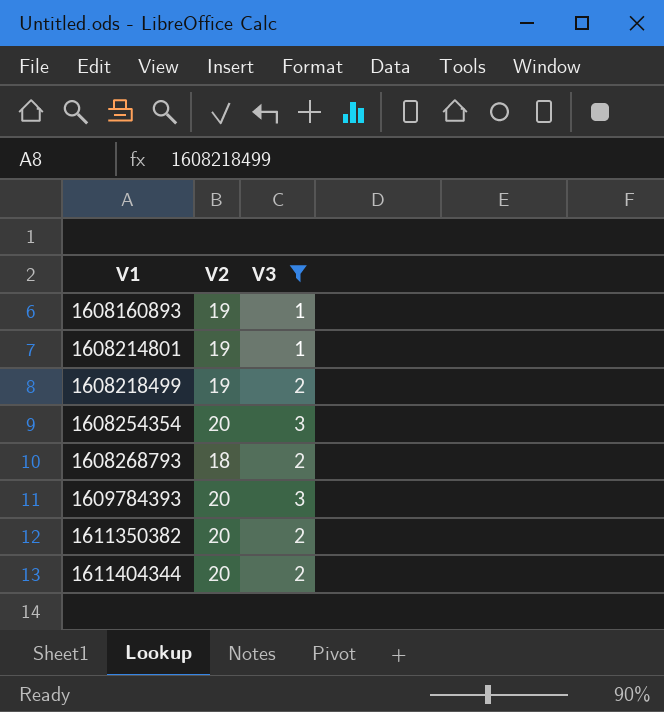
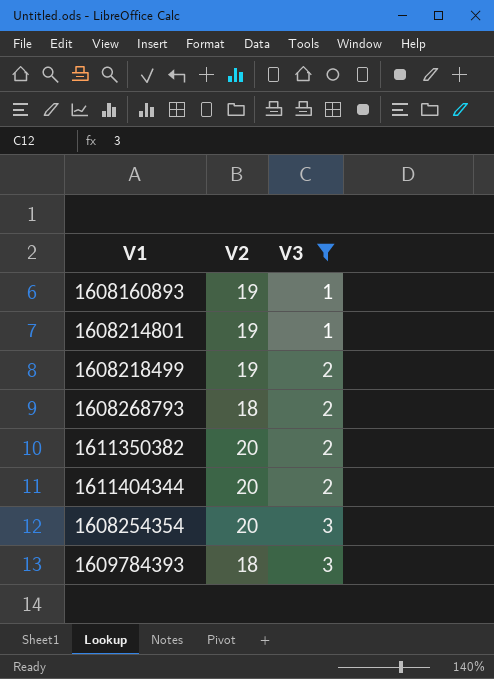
row order: V1 ascending -> V3 ascending
1609784393 | V2: 20 -> 18

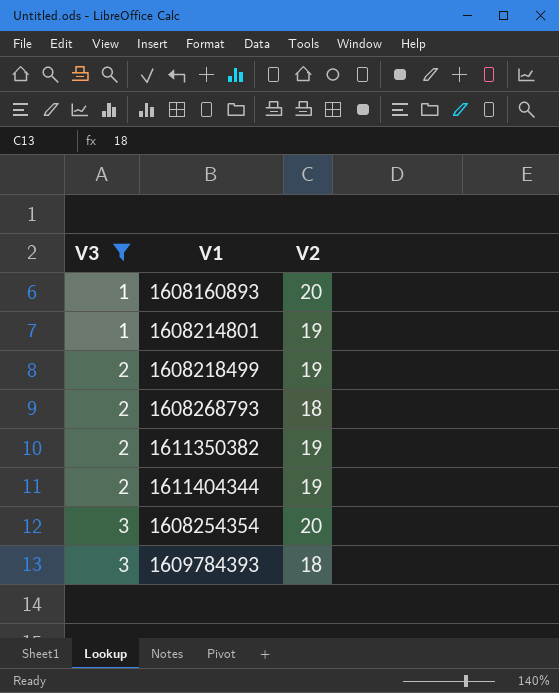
column V3 | position: 3 -> 1
1608160893 | V2: 19 -> 20
1611350382 | V2: 20 -> 19
1611404344 | V2: 20 -> 19

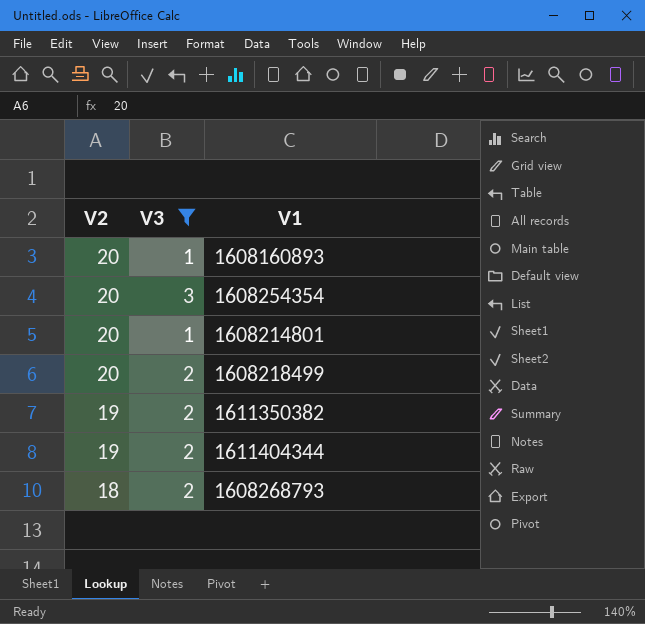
row order: V3 ascending -> V2 descending
column V2 | position: 3 -> 1
row 1609784393: 3 | 18 -> none
1608214801 | V2: 19 -> 20
1608218499 | V2: 19 -> 20

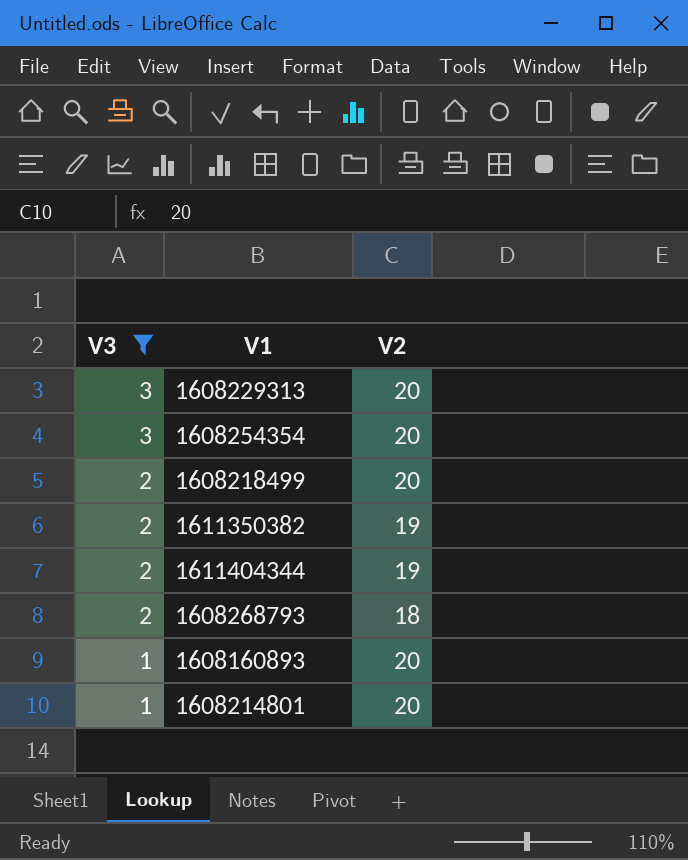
row order: V2 descending -> V3 descending
column V2 | position: 1 -> 3
row 1608229313: none -> 3 | 20

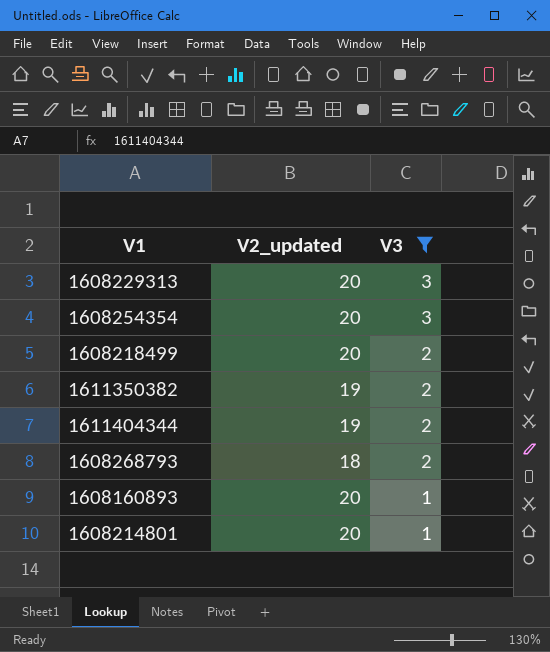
column name: V2 -> V2_updated
column V3 | position: 1 -> 3

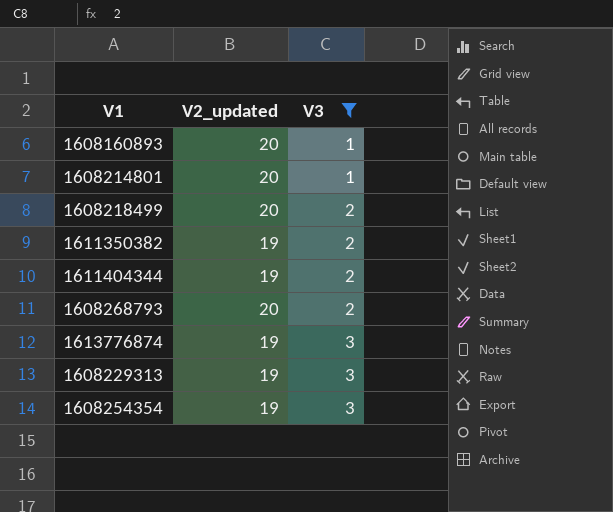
row order: V3 descending -> V3 ascending
1608268793 | V2_updated: 18 -> 20
row 1613776874: none -> 19 | 3
1608229313 | V2_updated: 20 -> 19
1608254354 | V2_updated: 20 -> 19

